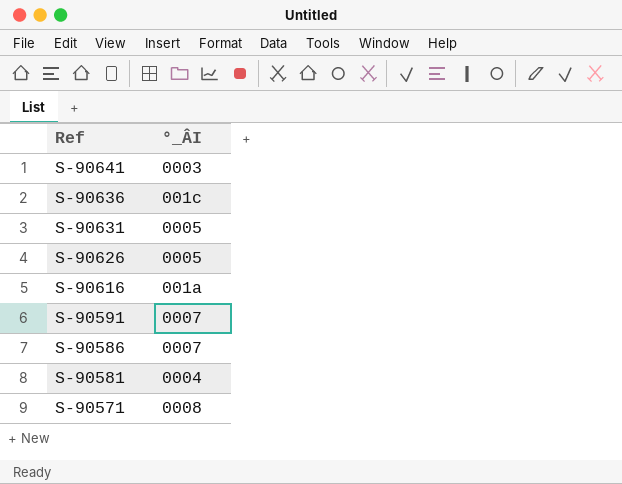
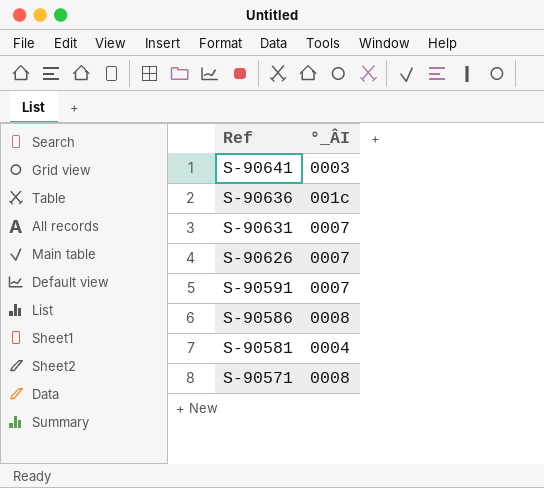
row S-90616: 001a -> none
S-90631 | °_ÂI: 0005 -> 0007
S-90626 | °_ÂI: 0005 -> 0007
S-90586 | °_ÂI: 0007 -> 0008

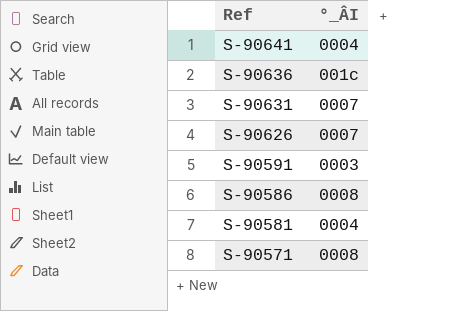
S-90641 | °_ÂI: 0003 -> 0004
S-90591 | °_ÂI: 0007 -> 0003

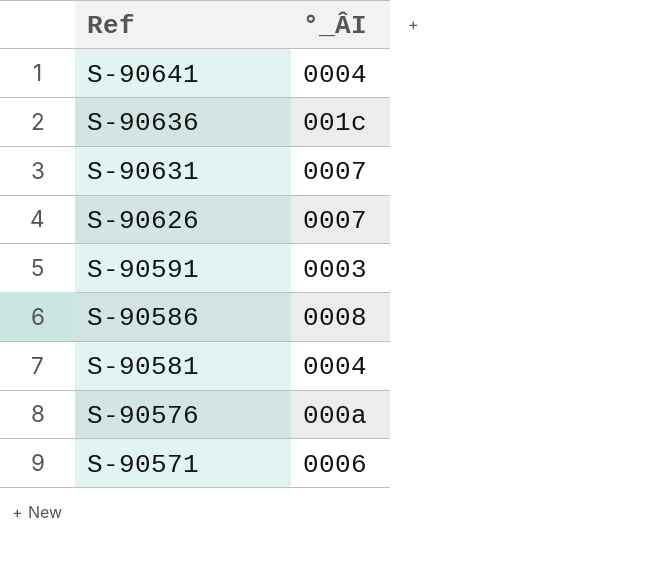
row S-90576: none -> 000a
S-90571 | °_ÂI: 0008 -> 0006

